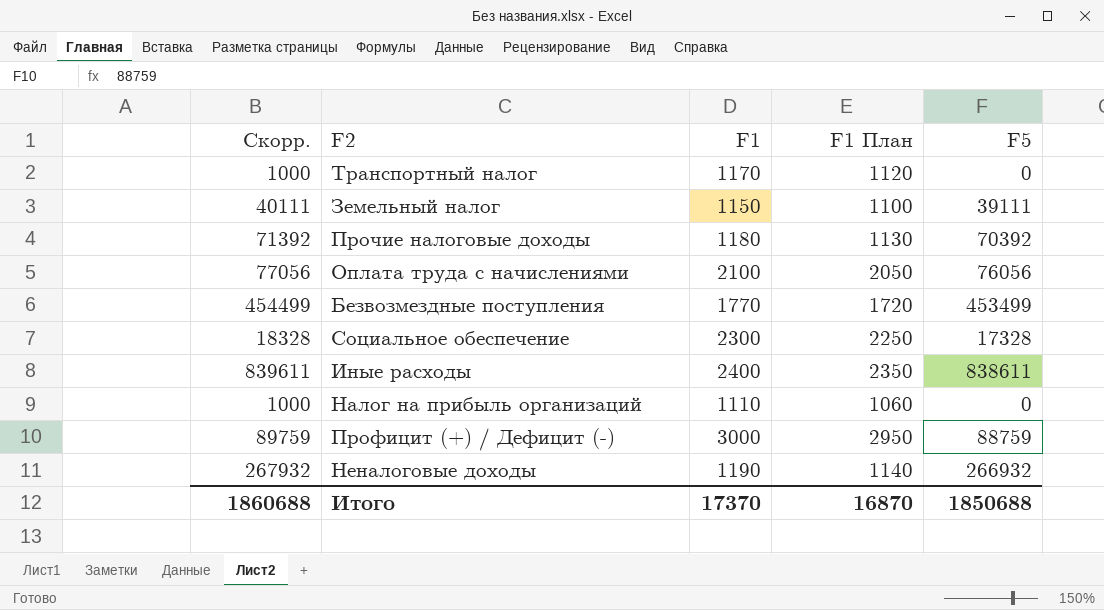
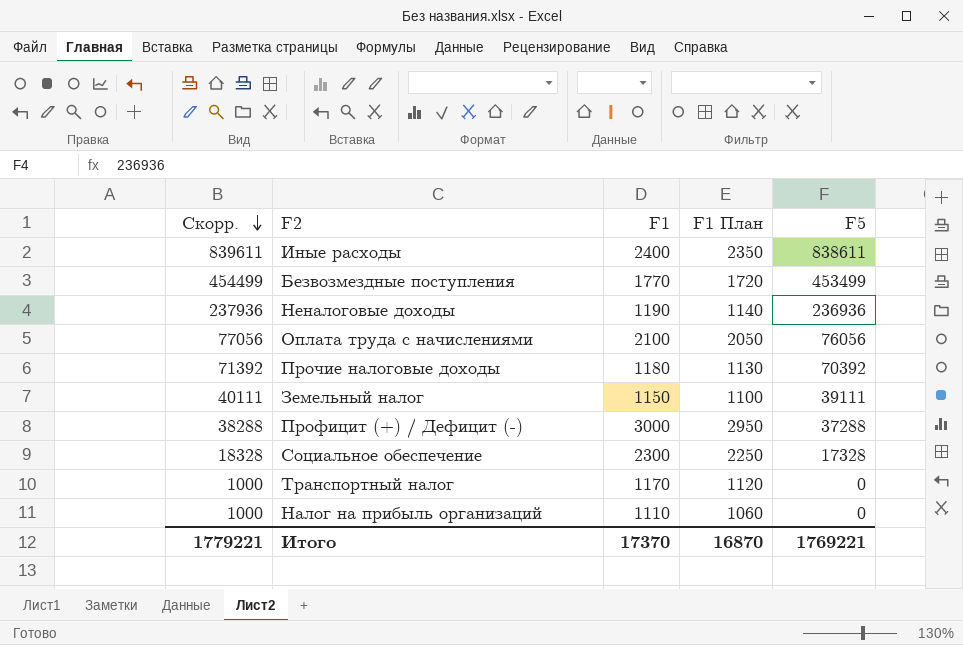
row order: none -> Скорр. descending
Неналоговые доходы | Скорр.: 267932 -> 237936
Неналоговые доходы | F5: 266932 -> 236936
Профицит (+) / Дефицит (-) | Скорр.: 89759 -> 38288
Профицит (+) / Дефицит (-) | F5: 88759 -> 37288
Итого | Скорр.: 1860688 -> 1779221
Итого | F5: 1850688 -> 1769221

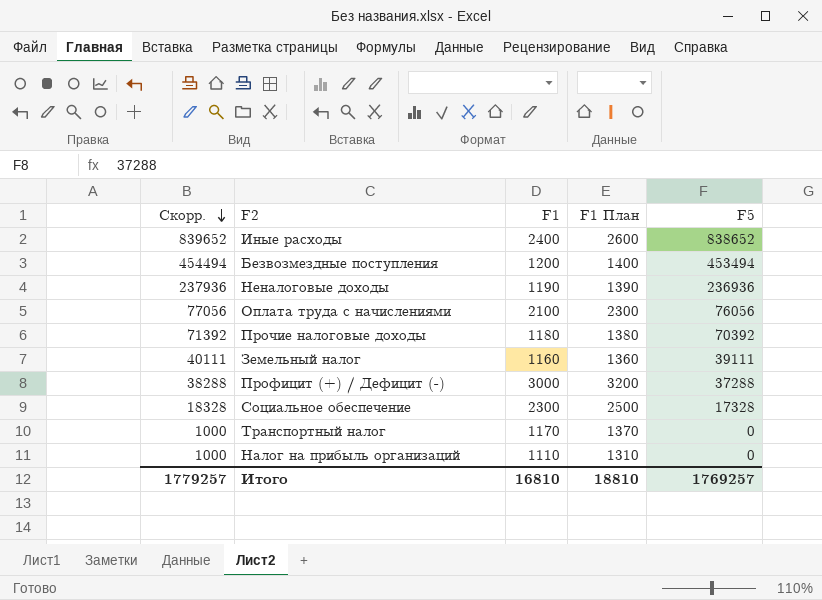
column F1 План | formula: [F1] - 50 -> [F1] + 200
Иные расходы | Скорр.: 839611 -> 839652
Иные расходы | F5: 838611 -> 838652
Безвозмездные поступления | Скорр.: 454499 -> 454494
Безвозмездные поступления | F1: 1770 -> 1200
Безвозмездные поступления | F5: 453499 -> 453494
Земельный налог | F1: 1150 -> 1160
Итого | Скорр.: 1779221 -> 1779257
Итого | F1: 17370 -> 16810
Итого | F1 План: 16870 -> 18810
Итого | F5: 1769221 -> 1769257

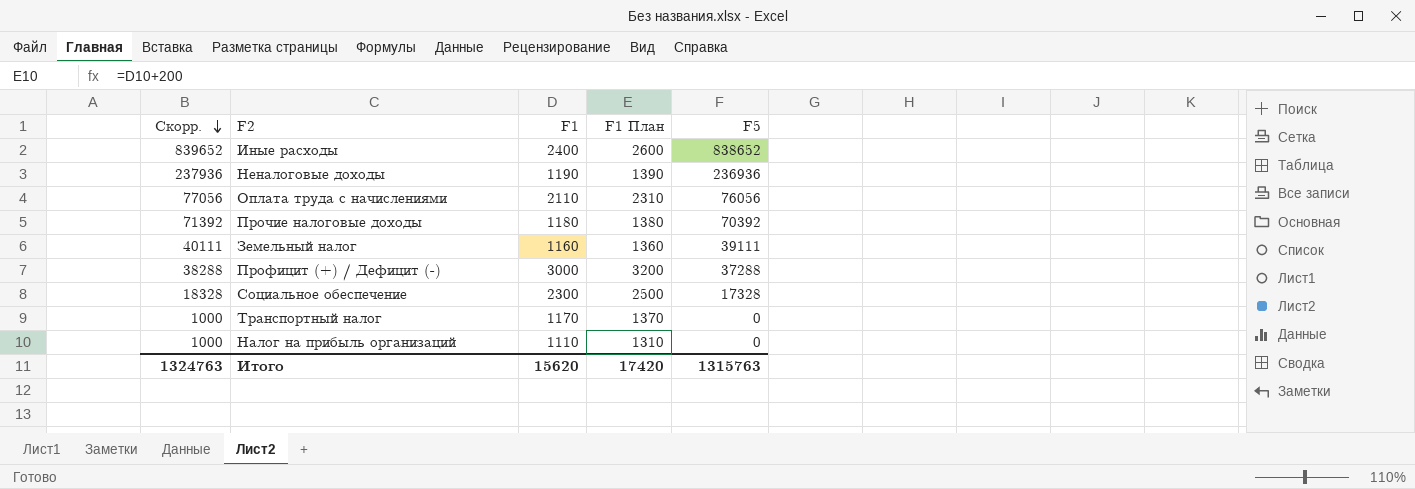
row Безвозмездные поступления: 454494 | 1200 | 1400 | 453494 -> none
Оплата труда с начислениями | F1: 2100 -> 2110
Оплата труда с начислениями | F1 План: 2300 -> 2310
Итого | Скорр.: 1779257 -> 1324763
Итого | F1: 16810 -> 15620
Итого | F1 План: 18810 -> 17420
Итого | F5: 1769257 -> 1315763

